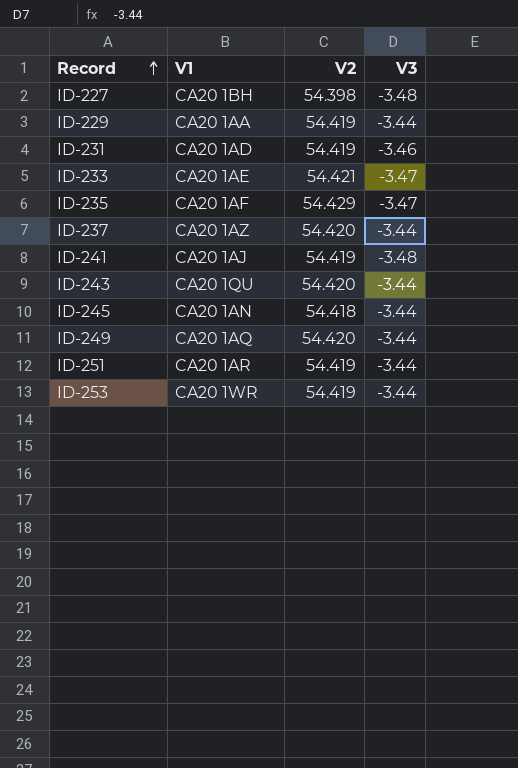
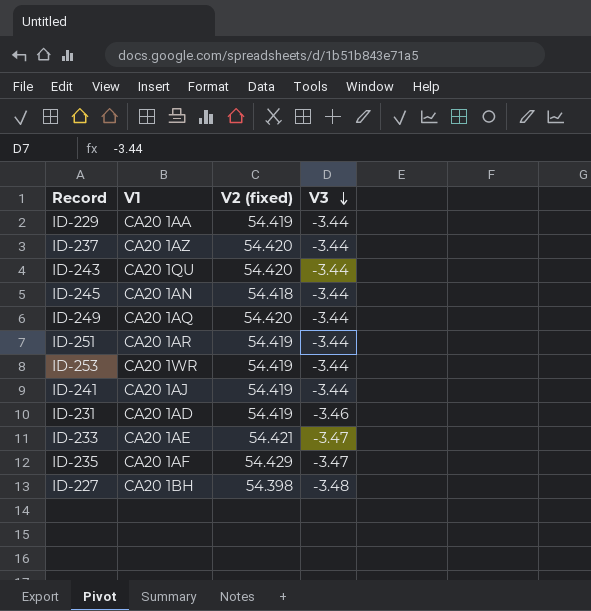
row order: Record ascending -> V3 descending
column name: V2 -> V2 (fixed)
ID-241 | V3: -3.48 -> -3.44

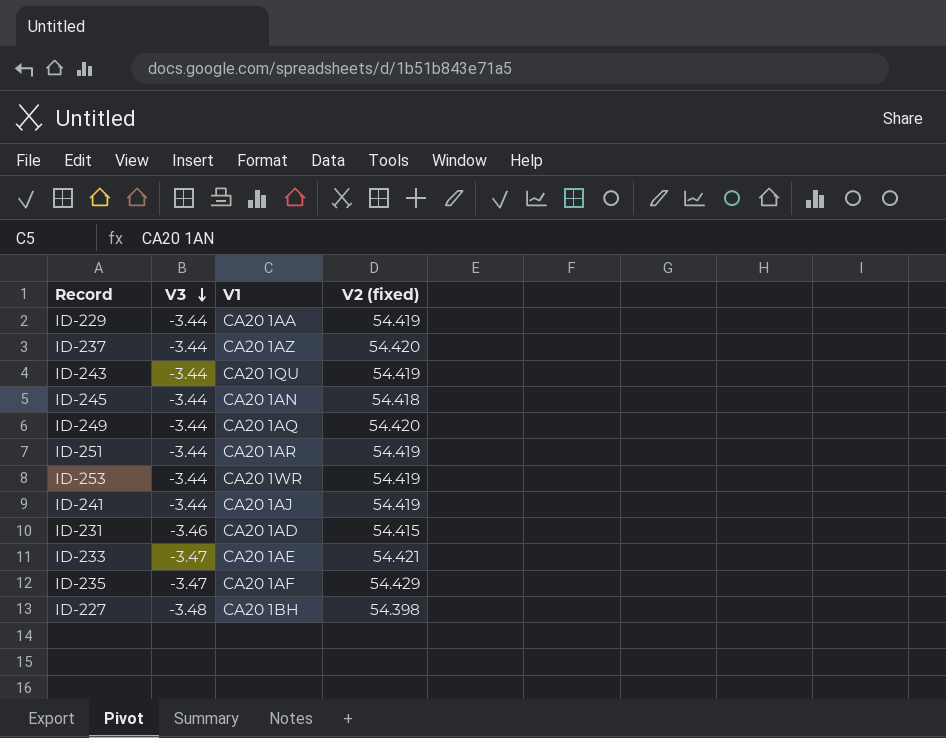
column V3 | position: 4 -> 2
ID-243 | V2 (fixed): 54.420 -> 54.419
ID-231 | V2 (fixed): 54.419 -> 54.415

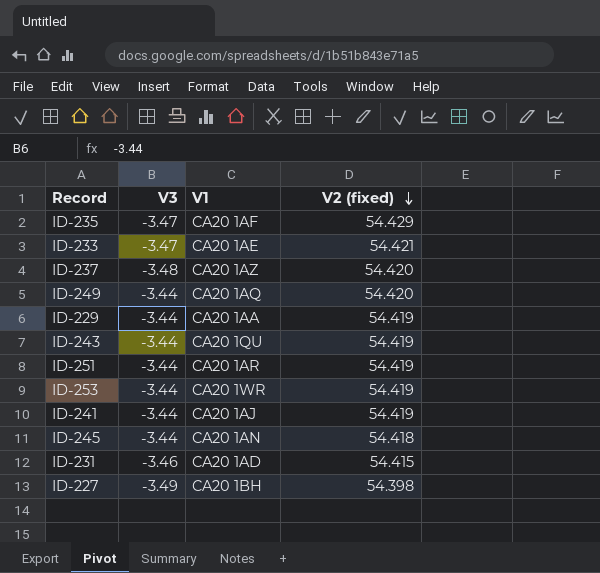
row order: V3 descending -> V2 (fixed) descending
ID-237 | V3: -3.44 -> -3.48
ID-227 | V3: -3.48 -> -3.49

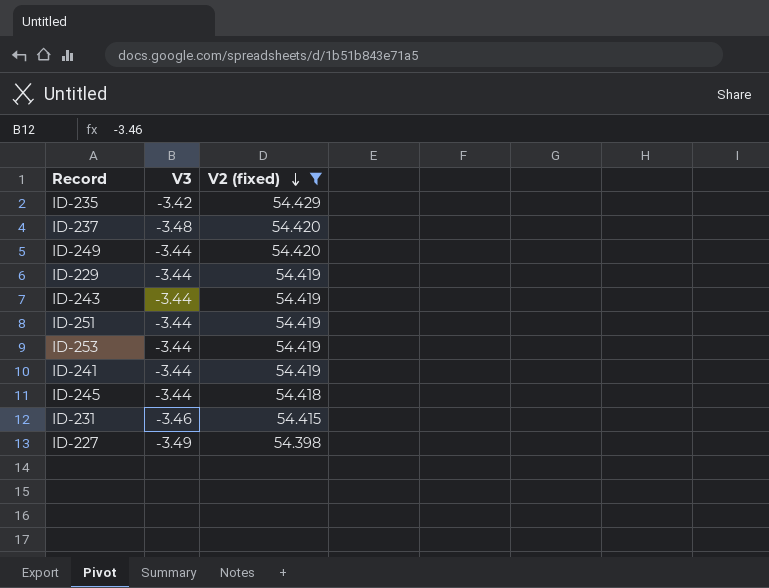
filter: none -> V2 (fixed) != 54.421
column V1 | position: 3 -> none
ID-235 | V3: -3.47 -> -3.42

